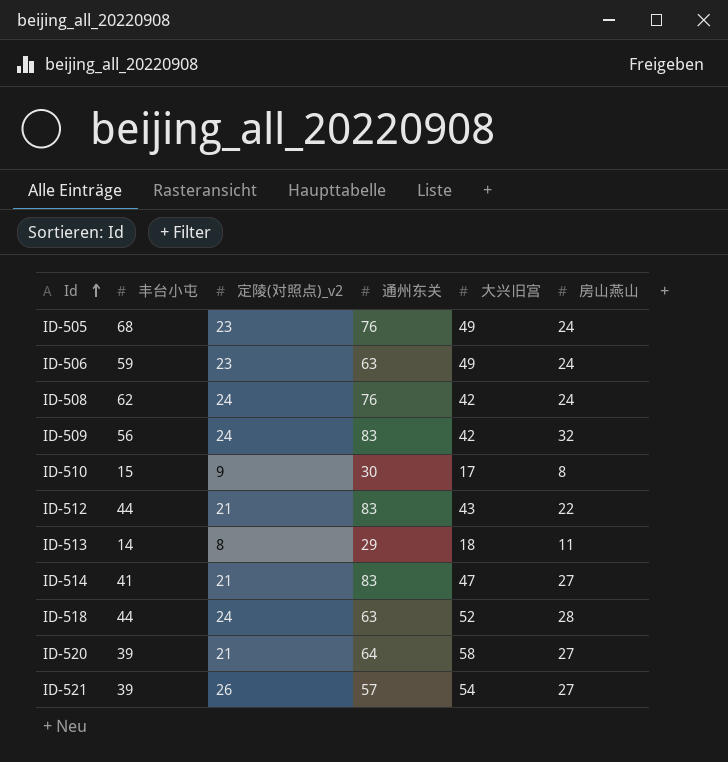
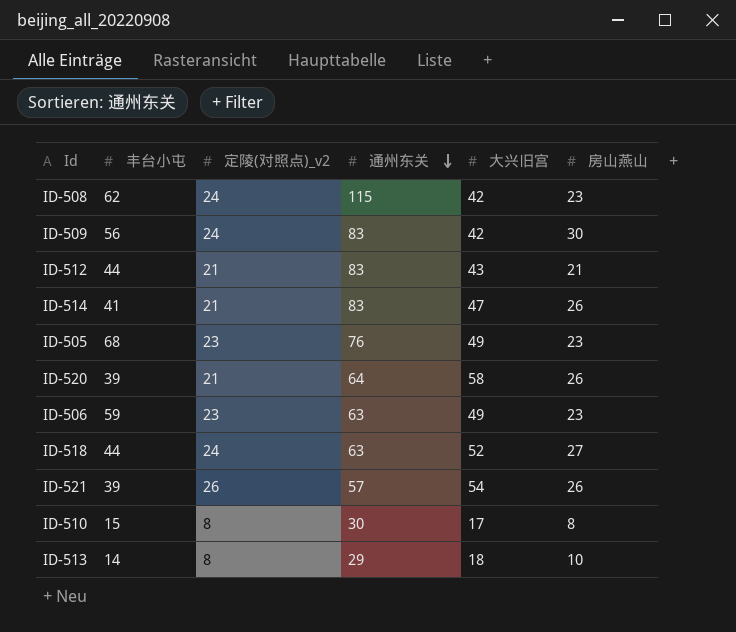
row order: Id ascending -> 通州东关 descending
ID-508 | 通州东关: 76 -> 115
ID-508 | 房山燕山: 24 -> 23
ID-509 | 房山燕山: 32 -> 30
ID-512 | 房山燕山: 22 -> 21
ID-514 | 房山燕山: 27 -> 26
ID-505 | 房山燕山: 24 -> 23
ID-520 | 房山燕山: 27 -> 26
ID-506 | 房山燕山: 24 -> 23
ID-518 | 房山燕山: 28 -> 27
ID-521 | 房山燕山: 27 -> 26
ID-510 | 定陵(对照点)_v2: 9 -> 8
ID-513 | 房山燕山: 11 -> 10

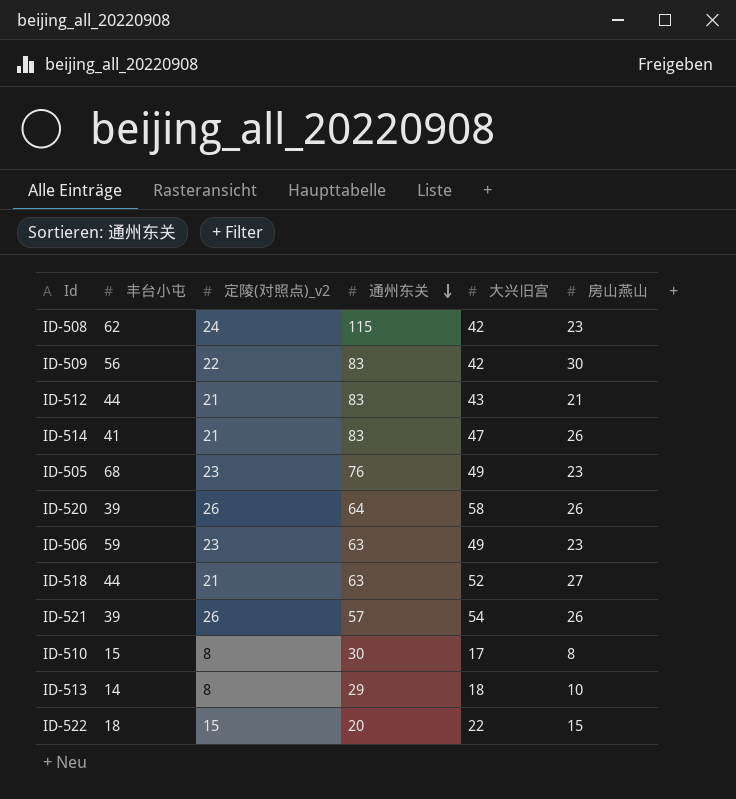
ID-509 | 定陵(对照点)_v2: 24 -> 22
ID-520 | 定陵(对照点)_v2: 21 -> 26
ID-518 | 定陵(对照点)_v2: 24 -> 21
row ID-522: none -> 18 | 15 | 20 | 22 | 15

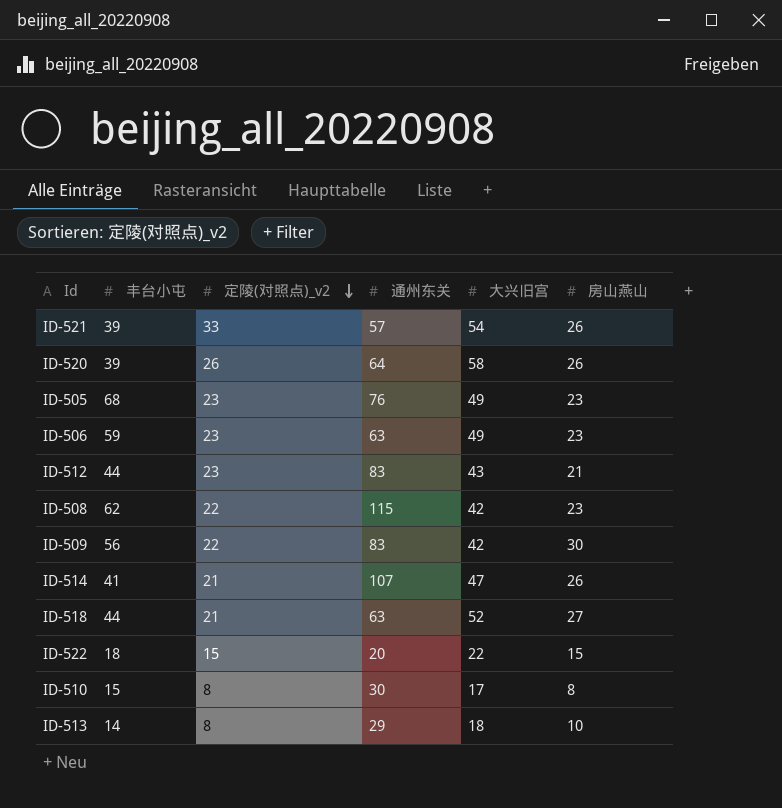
row order: 通州东关 descending -> 定陵(对照点)_v2 descending
ID-521 | 定陵(对照点)_v2: 26 -> 33
ID-512 | 定陵(对照点)_v2: 21 -> 23
ID-508 | 定陵(对照点)_v2: 24 -> 22
ID-514 | 通州东关: 83 -> 107

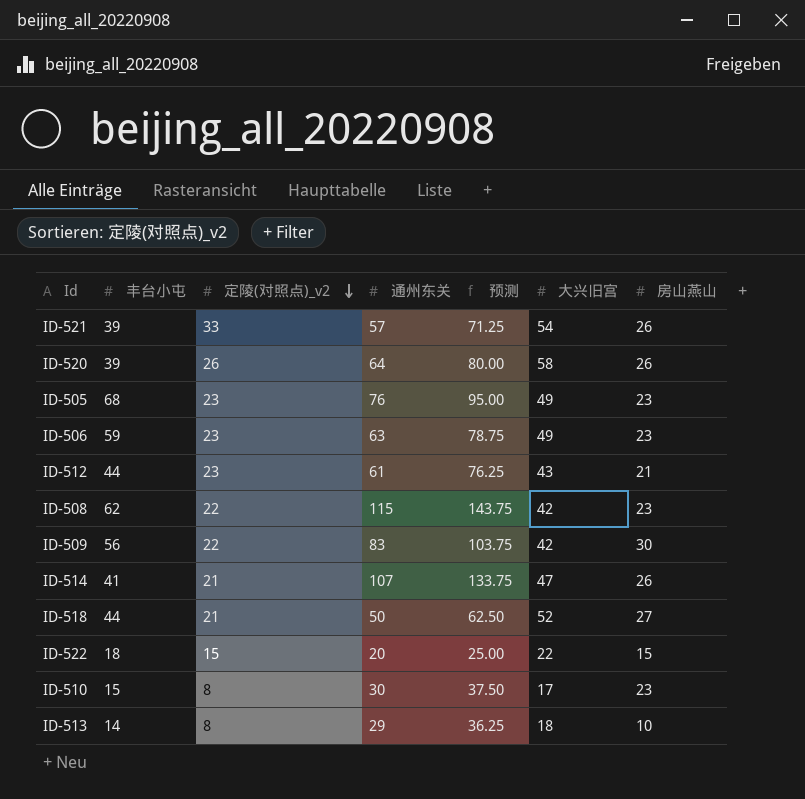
column 预测 | formula: none -> [通州东关] * 1.25
ID-512 | 通州东关: 83 -> 61
ID-518 | 通州东关: 63 -> 50
ID-510 | 房山燕山: 8 -> 23

